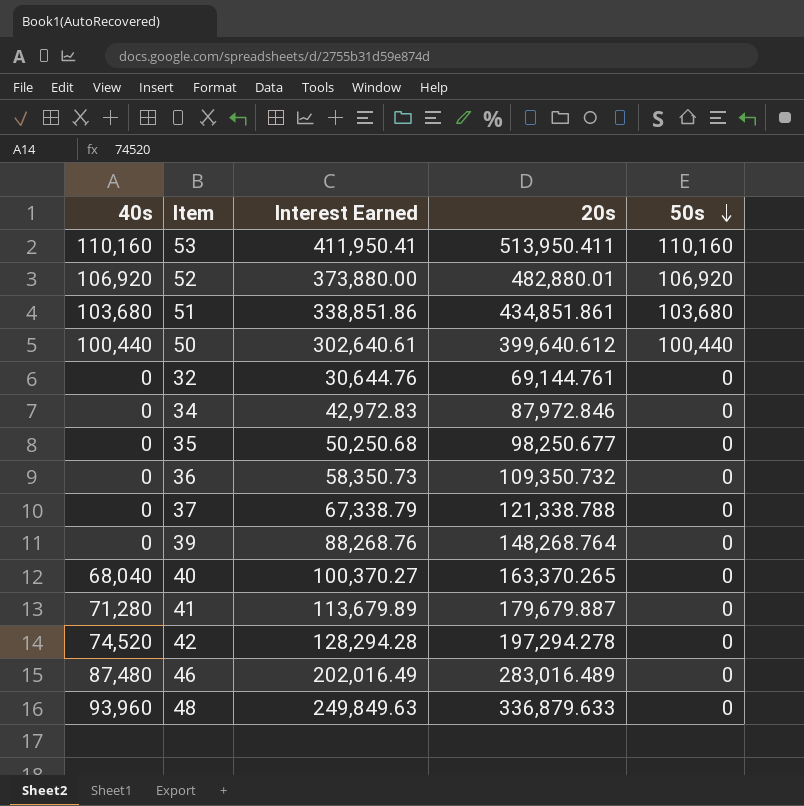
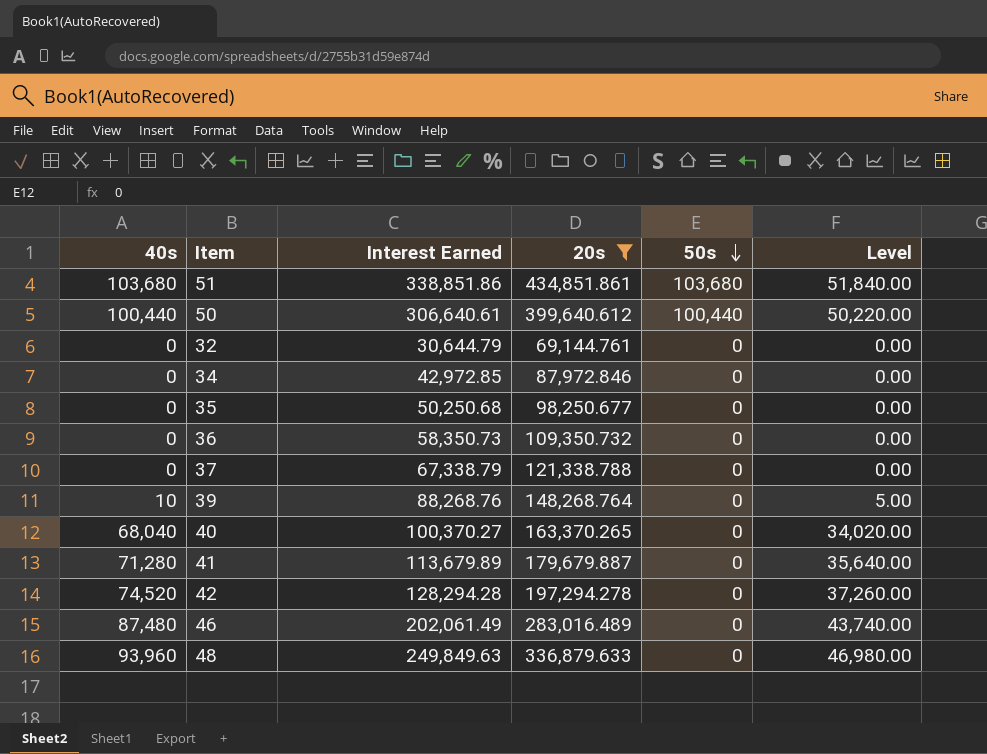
filter: none -> 20s <= 434,851.861
column Level | formula: none -> [40s] * 0.5
50 | Interest Earned: 302,640.61 -> 306,640.61
32 | Interest Earned: 30,644.76 -> 30,644.79
34 | Interest Earned: 42,972.83 -> 42,972.85
39 | 40s: 0 -> 10
46 | Interest Earned: 202,016.49 -> 202,061.49

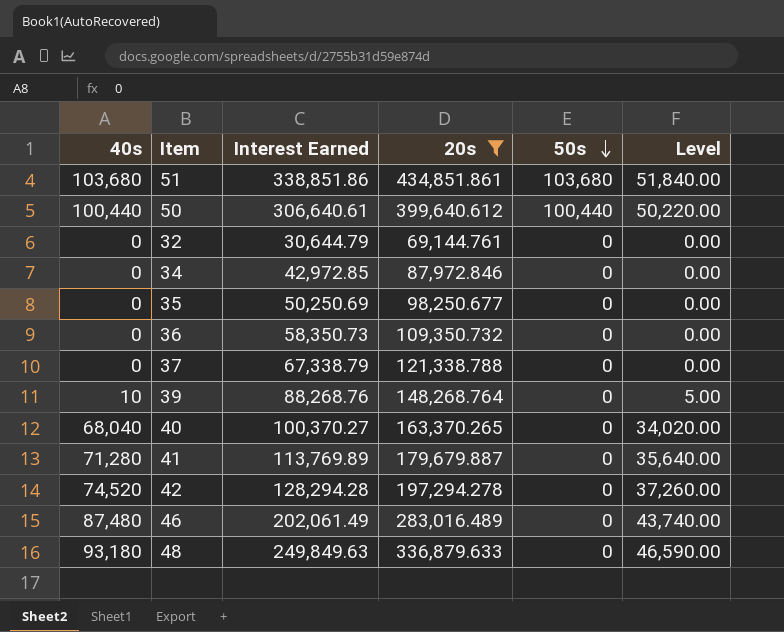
35 | Interest Earned: 50,250.68 -> 50,250.69
41 | Interest Earned: 113,679.89 -> 113,769.89
48 | 40s: 93,960 -> 93,180
48 | Level: 46,980.00 -> 46,590.00

